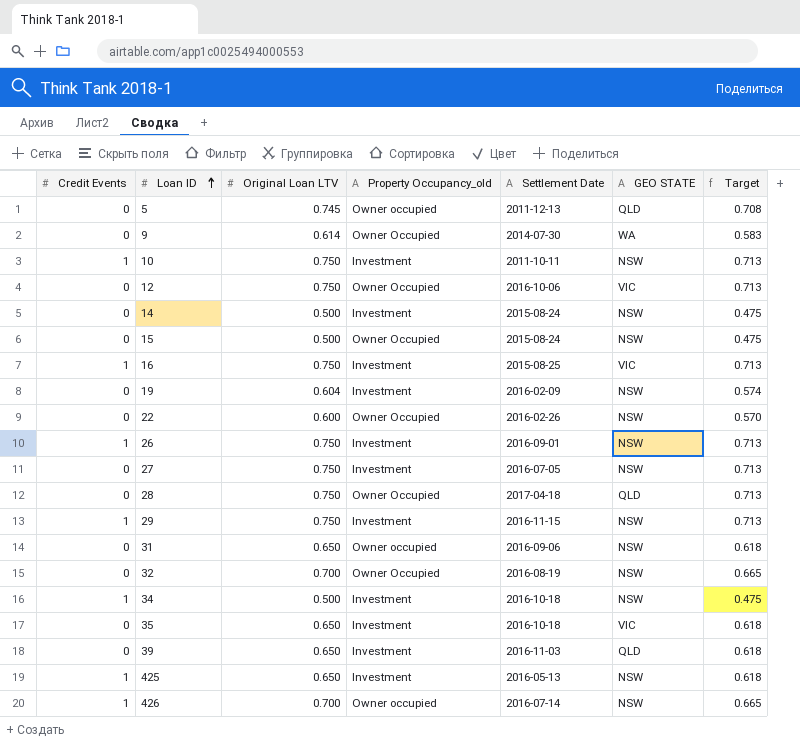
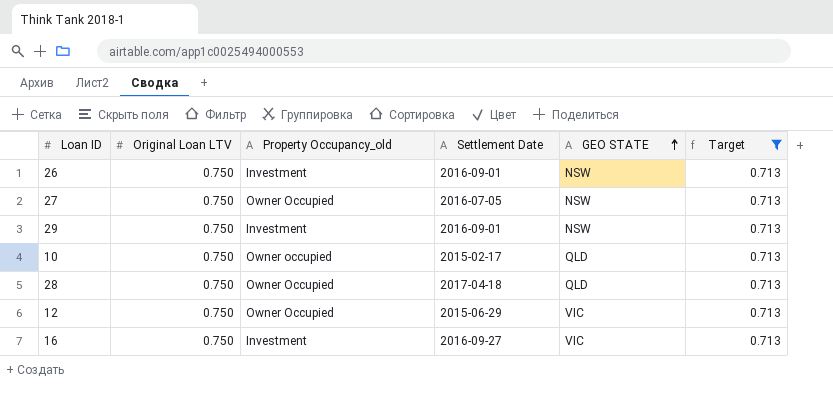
filter: none -> Target = 0.713
row order: Loan ID ascending -> GEO STATE ascending
column Credit Events | position: 1 -> none
27 | Property Occupancy_old: Investment -> Owner Occupied
29 | Settlement Date: 2016-11-15 -> 2016-09-01
10 | Property Occupancy_old: Investment -> Owner occupied
10 | Settlement Date: 2011-10-11 -> 2015-02-17
10 | GEO STATE: NSW -> QLD
12 | Settlement Date: 2016-10-06 -> 2015-06-29
16 | Settlement Date: 2015-08-25 -> 2016-09-27

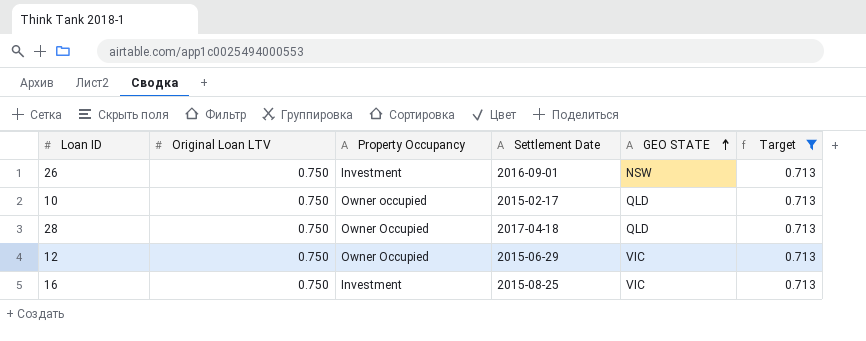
column name: Property Occupancy_old -> Property Occupancy
row 27: 0.750 | Owner Occupied | 2016-07-05 | NSW | 0.713 -> none
row 29: 0.750 | Investment | 2016-09-01 | NSW | 0.713 -> none
16 | Settlement Date: 2016-09-27 -> 2015-08-25

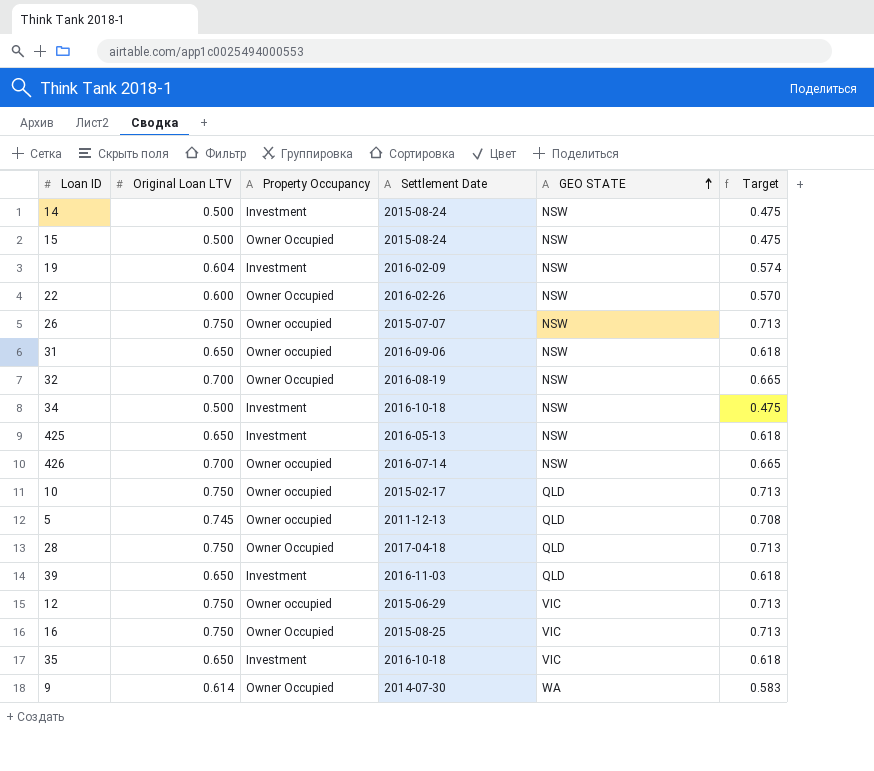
filter: Target = 0.713 -> none
26 | Property Occupancy: Investment -> Owner occupied
26 | Settlement Date: 2016-09-01 -> 2015-07-07
12 | Property Occupancy: Owner Occupied -> Owner occupied
16 | Property Occupancy: Investment -> Owner Occupied

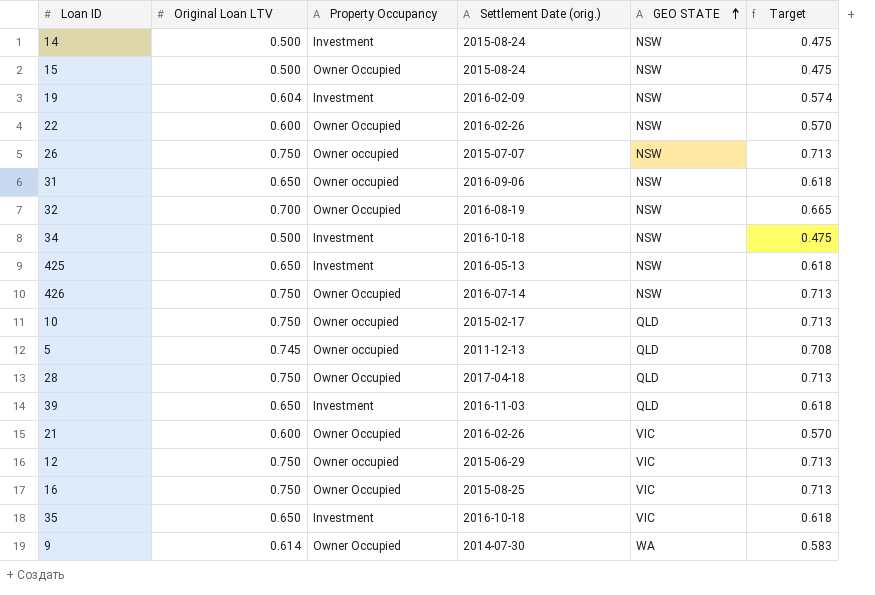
column name: Settlement Date -> Settlement Date (orig.)
426 | Original Loan LTV: 0.700 -> 0.750
426 | Property Occupancy: Owner occupied -> Owner Occupied
426 | Target: 0.665 -> 0.713
row 21: none -> 0.600 | Owner Occupied | 2016-02-26 | VIC | 0.570

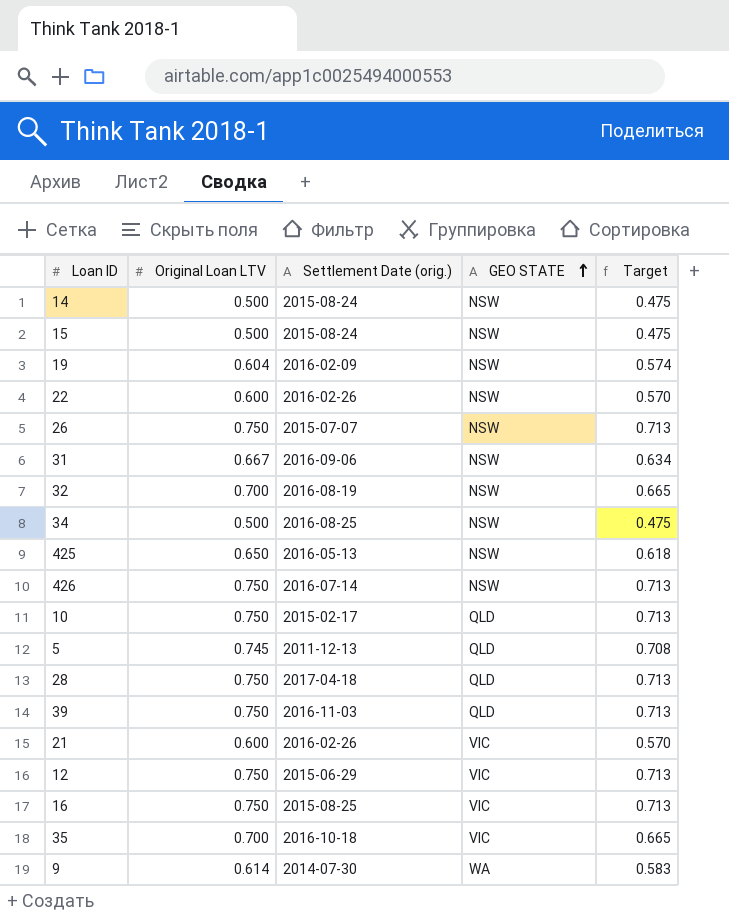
column Property Occupancy | position: 3 -> none
31 | Original Loan LTV: 0.650 -> 0.667
31 | Target: 0.618 -> 0.634
34 | Settlement Date (orig.): 2016-10-18 -> 2016-08-25
39 | Original Loan LTV: 0.650 -> 0.750
39 | Target: 0.618 -> 0.713
35 | Original Loan LTV: 0.650 -> 0.700
35 | Target: 0.618 -> 0.665

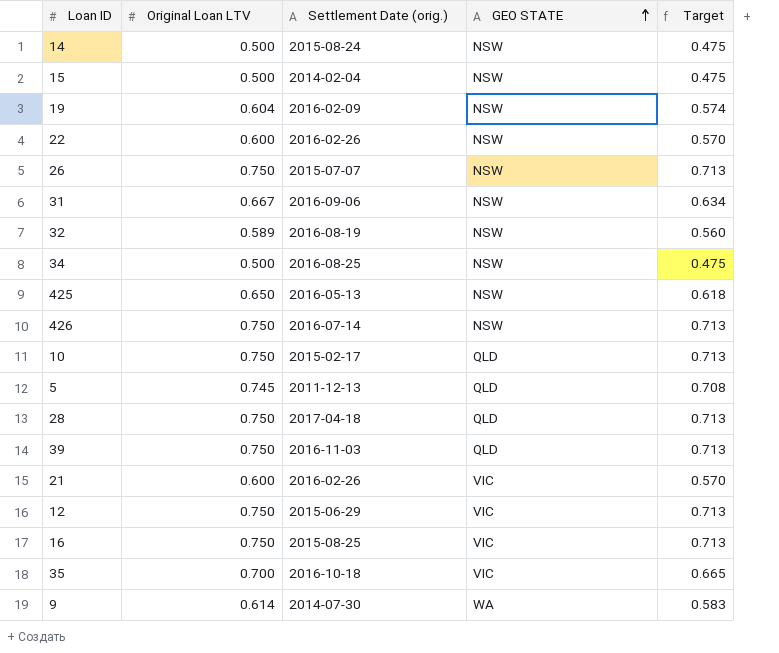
15 | Settlement Date (orig.): 2015-08-24 -> 2014-02-04
32 | Original Loan LTV: 0.700 -> 0.589
32 | Target: 0.665 -> 0.560

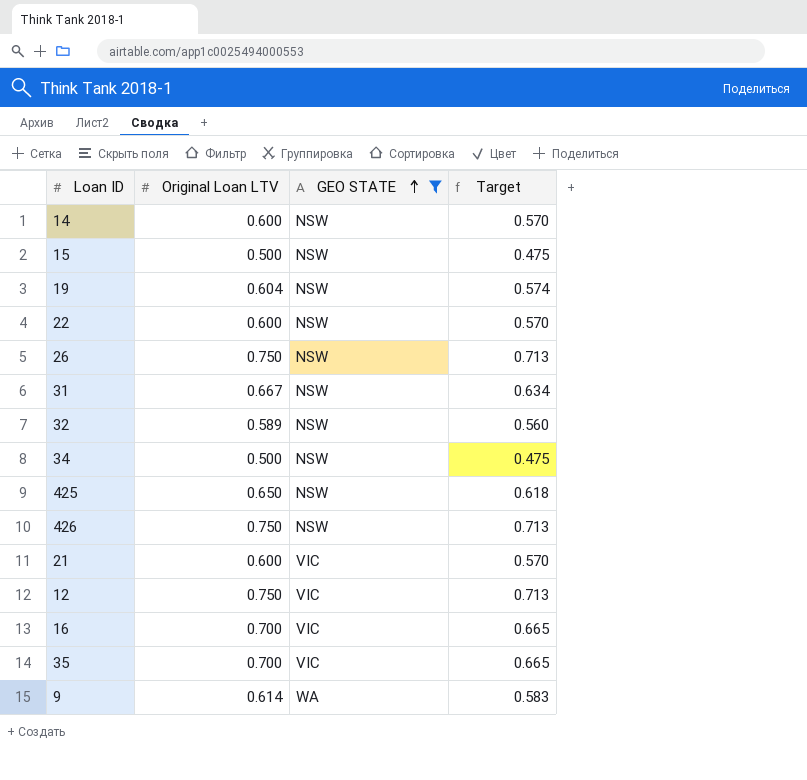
filter: none -> GEO STATE != QLD
column Settlement Date (orig.) | position: 3 -> none
14 | Original Loan LTV: 0.500 -> 0.600
14 | Target: 0.475 -> 0.570
16 | Original Loan LTV: 0.750 -> 0.700
16 | Target: 0.713 -> 0.665

